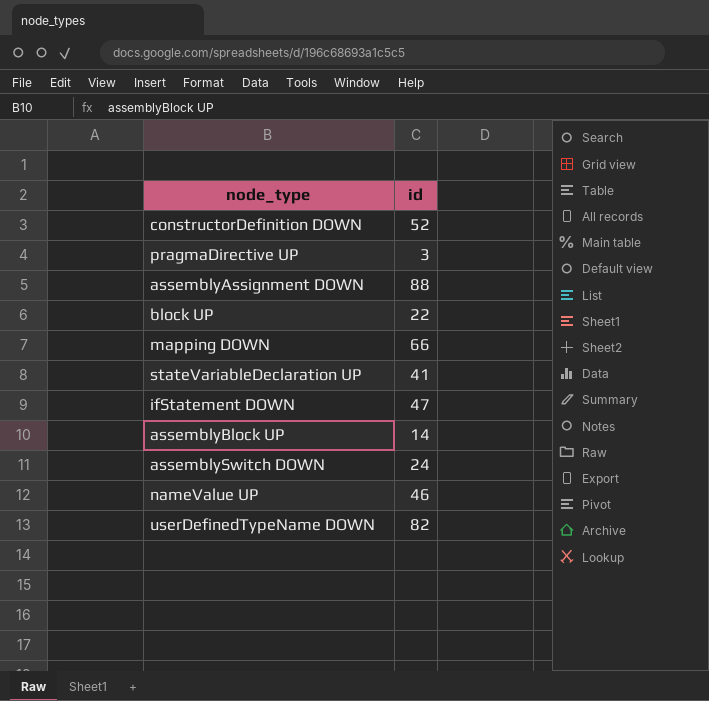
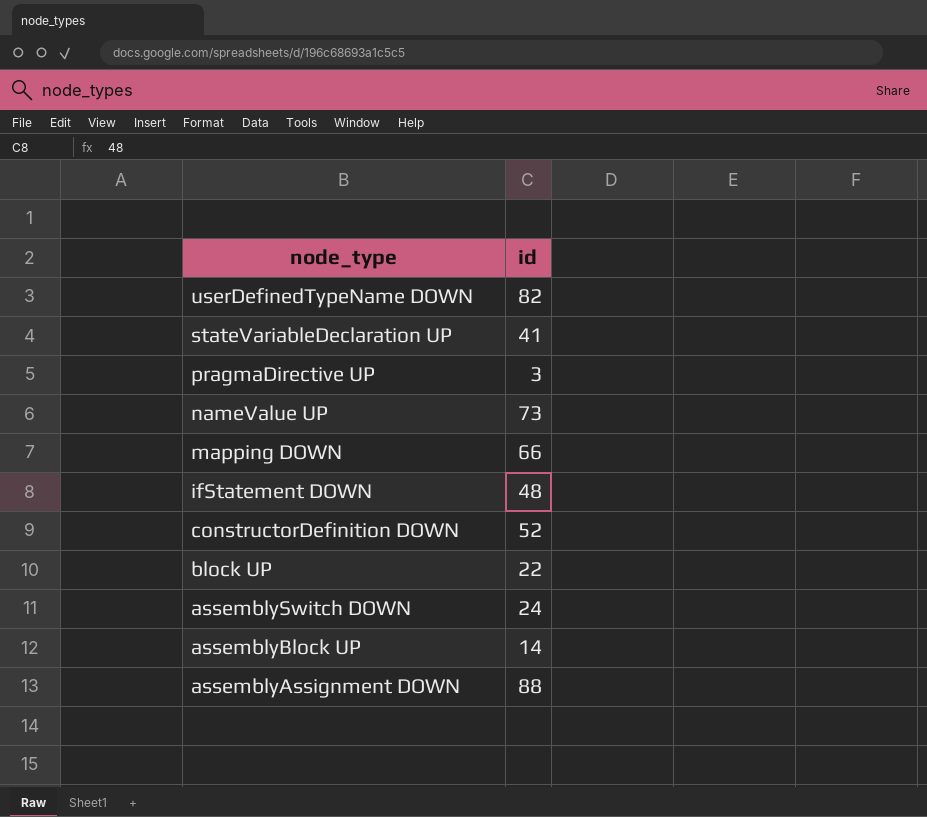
row order: none -> node_type descending
nameValue UP | id: 46 -> 73
ifStatement DOWN | id: 47 -> 48

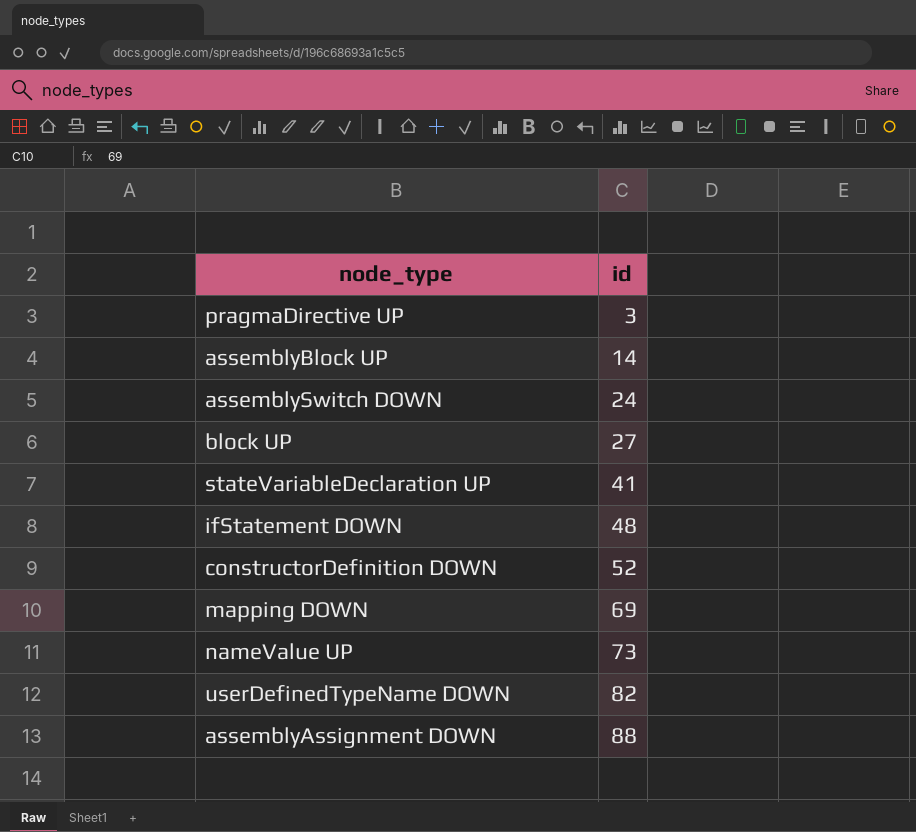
row order: node_type descending -> id ascending
block UP | id: 22 -> 27
mapping DOWN | id: 66 -> 69

